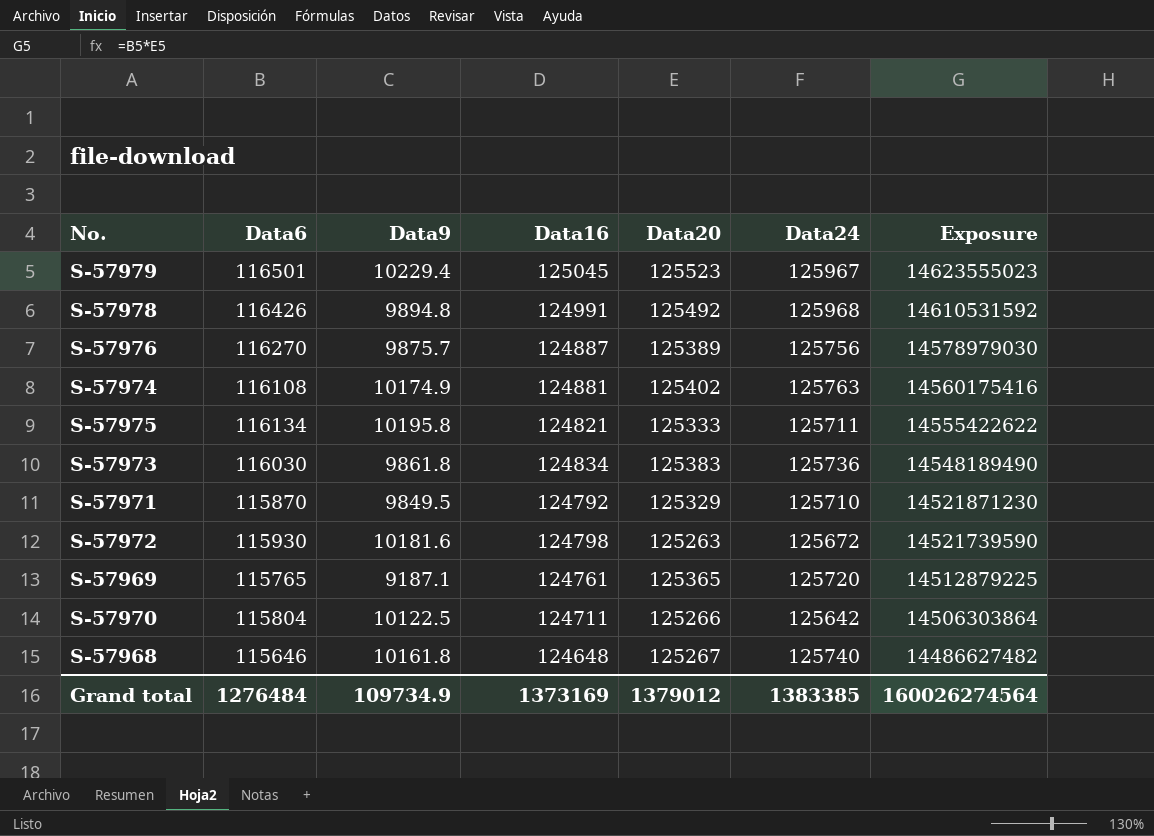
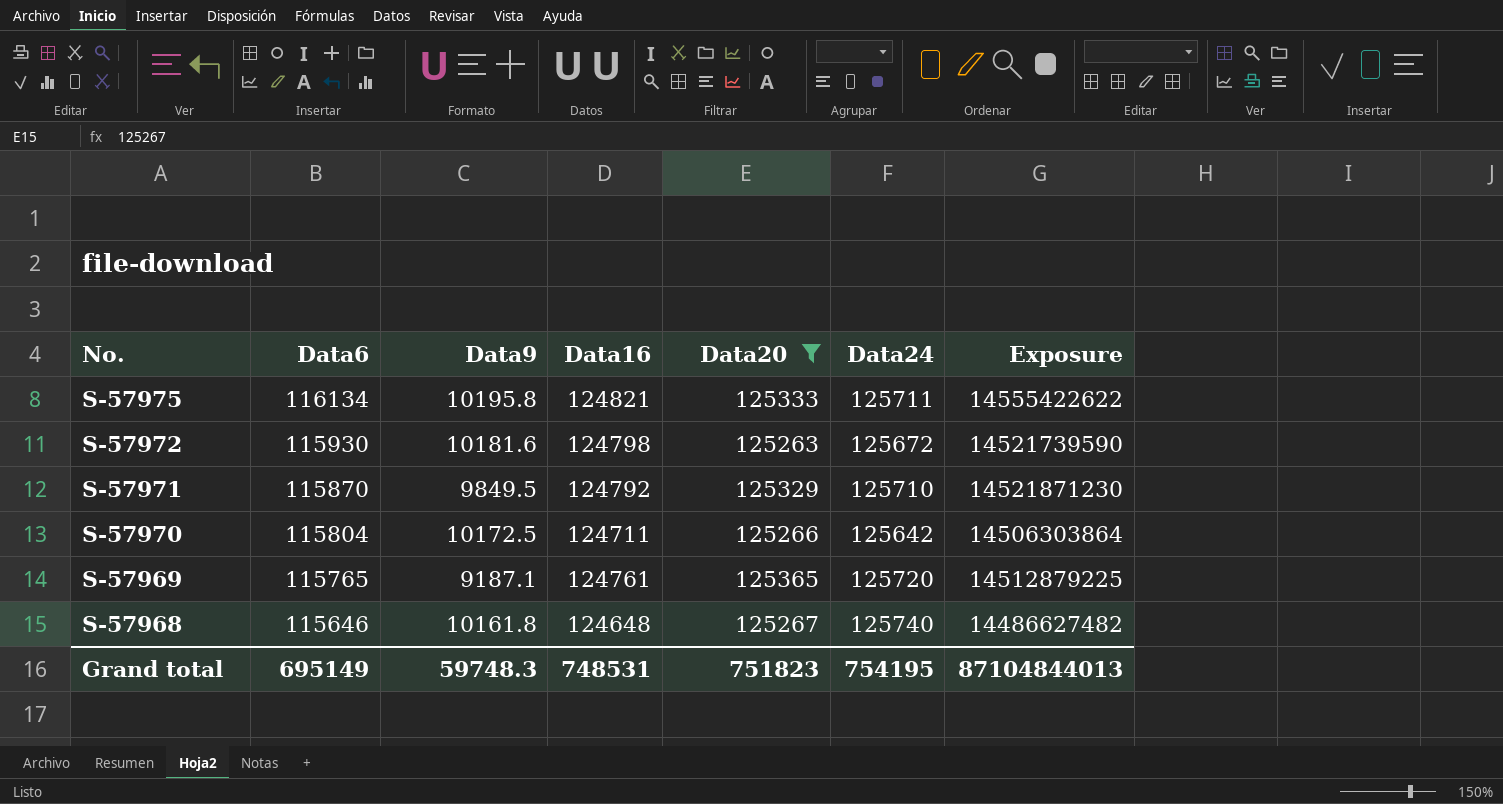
filter: none -> Data20 <= 125365
row order: Exposure descending -> No. descending
S-57970 | Data9: 10122.5 -> 10172.5
Grand total | Data6: 1276484 -> 695149
Grand total | Data9: 109734.9 -> 59748.3
Grand total | Data16: 1373169 -> 748531
Grand total | Data20: 1379012 -> 751823
Grand total | Data24: 1383385 -> 754195
Grand total | Exposure: 160026274564 -> 87104844013

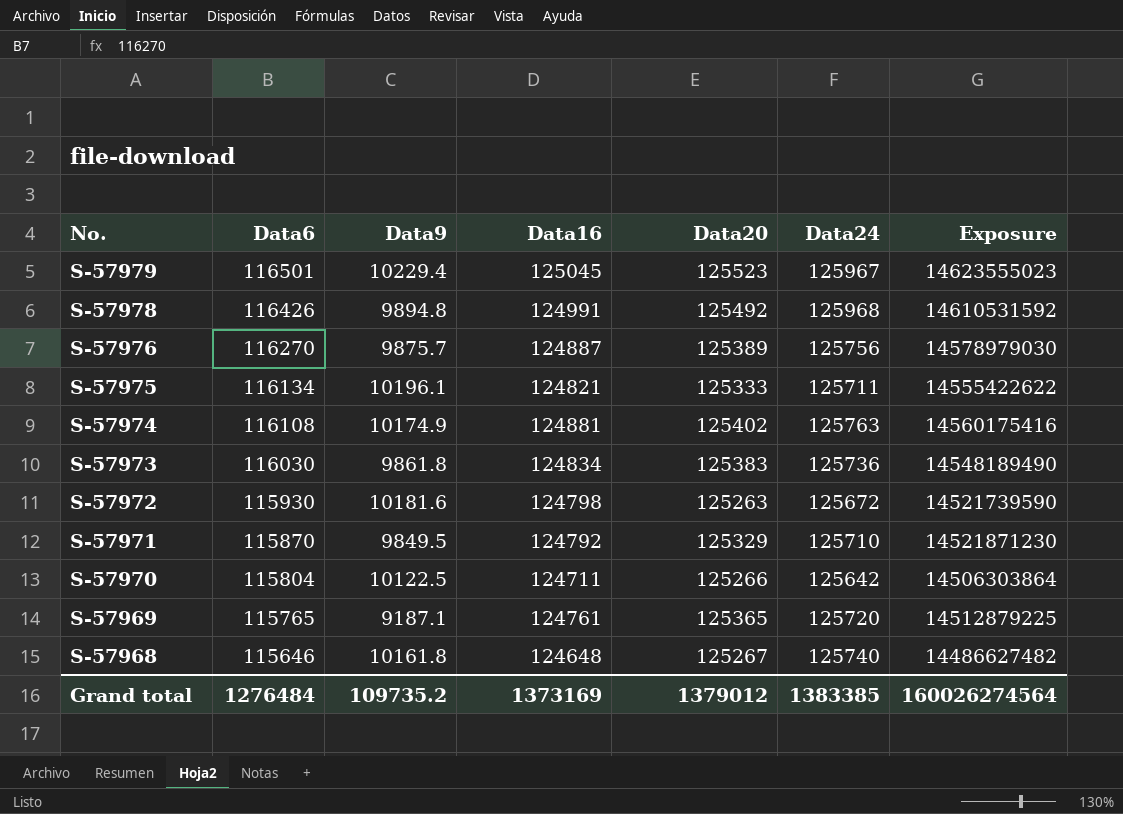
filter: Data20 <= 125365 -> none
S-57975 | Data9: 10195.8 -> 10196.1
S-57970 | Data9: 10172.5 -> 10122.5
Grand total | Data6: 695149 -> 1276484
Grand total | Data9: 59748.3 -> 109735.2
Grand total | Data16: 748531 -> 1373169
Grand total | Data20: 751823 -> 1379012
Grand total | Data24: 754195 -> 1383385
Grand total | Exposure: 87104844013 -> 160026274564

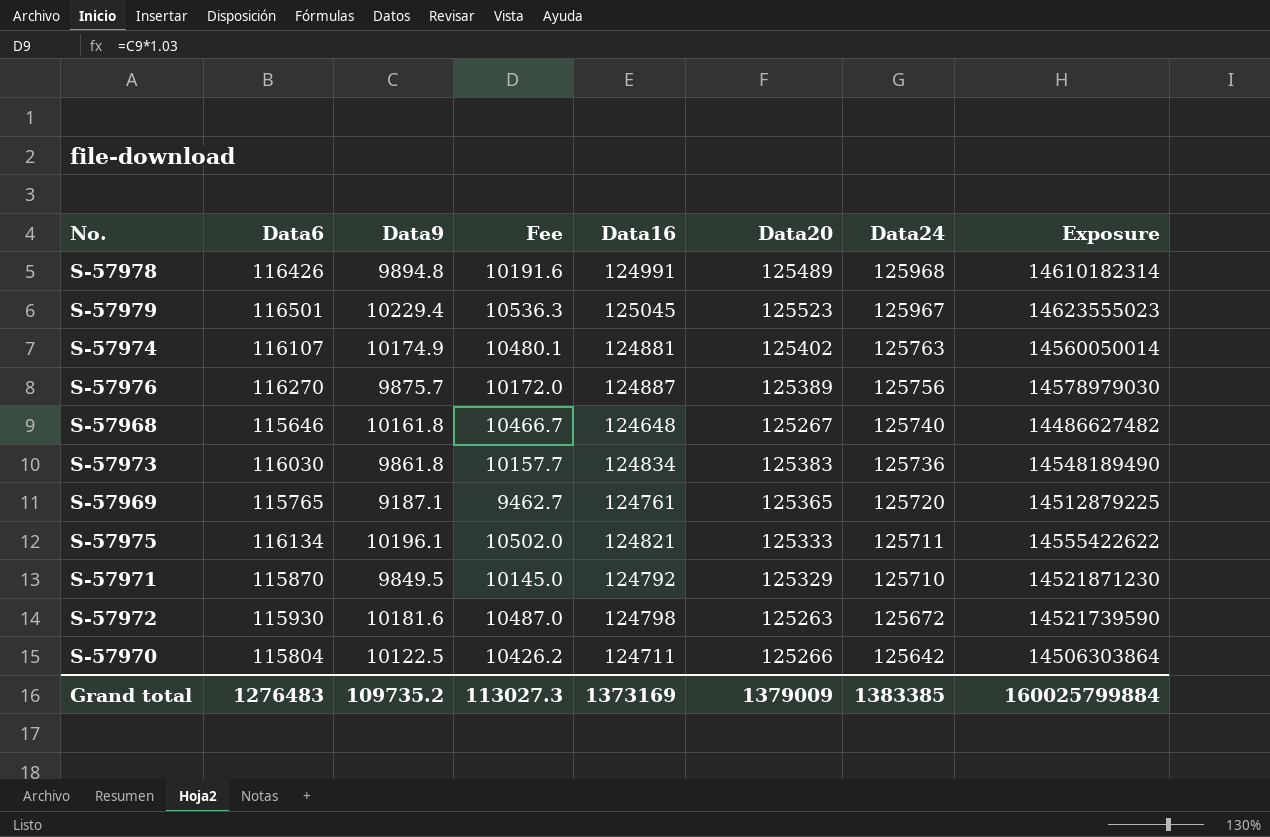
row order: No. descending -> Data24 descending
column Fee | formula: none -> [Data9] * 1.03
S-57978 | Data20: 125492 -> 125489
S-57978 | Exposure: 14610531592 -> 14610182314
S-57974 | Data6: 116108 -> 116107
S-57974 | Exposure: 14560175416 -> 14560050014
Grand total | Data6: 1276484 -> 1276483
Grand total | Data20: 1379012 -> 1379009
Grand total | Exposure: 160026274564 -> 160025799884

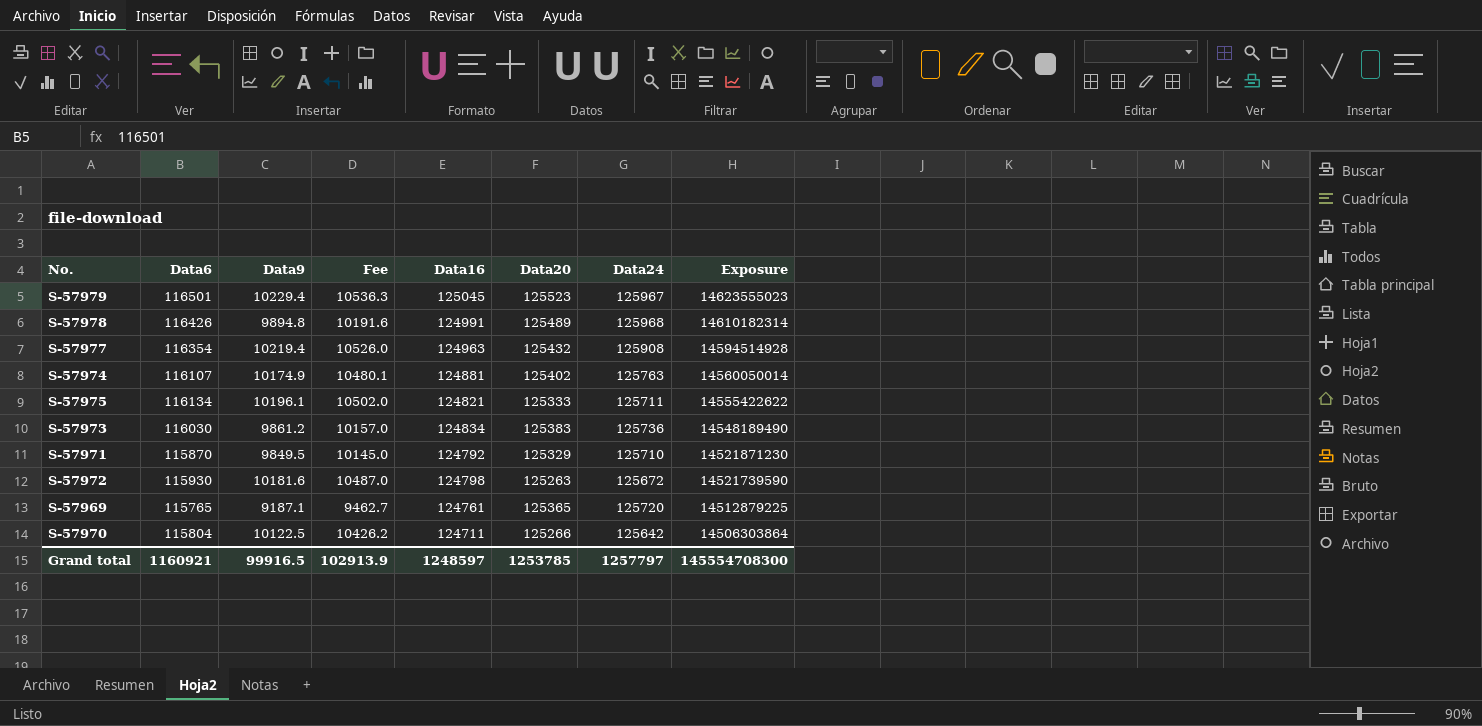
row order: Data24 descending -> Exposure descending
row S-57976: 116270 | 9875.7 | 10172.0 | 124887 | 125389 | 125756 | 14578979030 -> none
row S-57968: 115646 | 10161.8 | 10466.7 | 124648 | 125267 | 125740 | 14486627482 -> none
row S-57977: none -> 116354 | 10219.4 | 10526.0 | 124963 | 125432 | 125908 | 14594514928
S-57973 | Data9: 9861.8 -> 9861.2
S-57973 | Fee: 10157.7 -> 10157.0
Grand total | Data6: 1276483 -> 1160921
Grand total | Data9: 109735.2 -> 99916.5
Grand total | Fee: 113027.3 -> 102913.9
Grand total | Data16: 1373169 -> 1248597
Grand total | Data20: 1379009 -> 1253785
Grand total | Data24: 1383385 -> 1257797
Grand total | Exposure: 160025799884 -> 145554708300

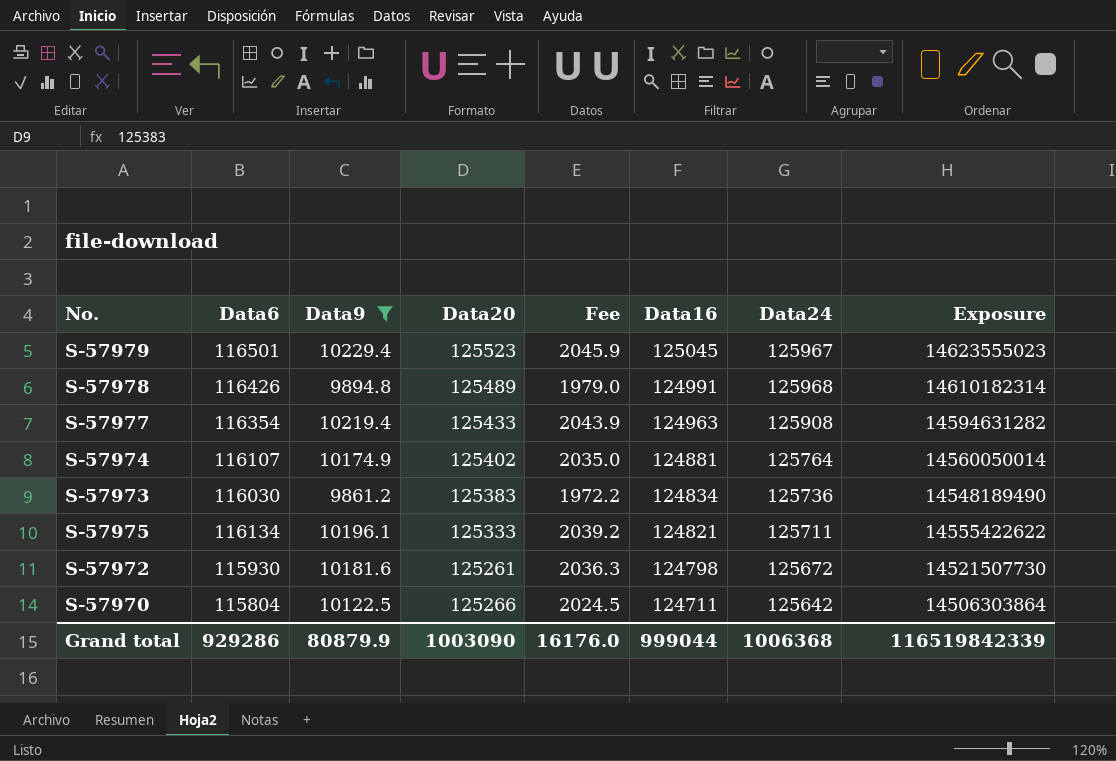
filter: none -> Data9 >= 9861.2
row order: Exposure descending -> Data16 descending
column Data20 | position: 6 -> 4
column Fee | formula: [Data9] * 1.03 -> [Data9] * 0.2
S-57977 | Data20: 125432 -> 125433
S-57977 | Exposure: 14594514928 -> 14594631282
S-57974 | Data24: 125763 -> 125764
S-57972 | Data20: 125263 -> 125261
S-57972 | Exposure: 14521739590 -> 14521507730
Grand total | Data6: 1160921 -> 929286
Grand total | Data9: 99916.5 -> 80879.9
Grand total | Data20: 1253785 -> 1003090
Grand total | Fee: 102913.9 -> 16176.0
Grand total | Data16: 1248597 -> 999044
Grand total | Data24: 1257797 -> 1006368
Grand total | Exposure: 145554708300 -> 116519842339

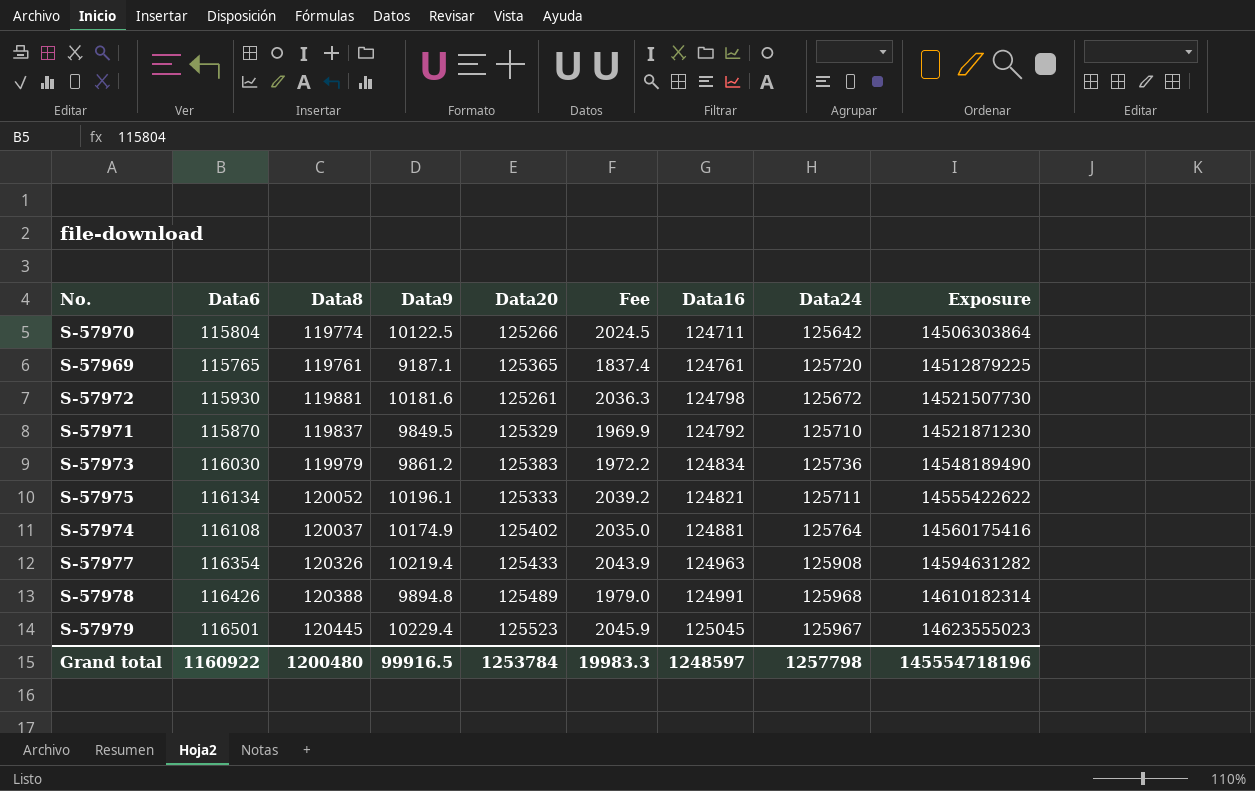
filter: Data9 >= 9861.2 -> none
row order: Data16 descending -> Exposure ascending
column Data8 | position: none -> 3
S-57974 | Data6: 116107 -> 116108
S-57974 | Exposure: 14560050014 -> 14560175416
Grand total | Data6: 929286 -> 1160922
Grand total | Data9: 80879.9 -> 99916.5
Grand total | Data20: 1003090 -> 1253784
Grand total | Fee: 16176.0 -> 19983.3
Grand total | Data16: 999044 -> 1248597
Grand total | Data24: 1006368 -> 1257798
Grand total | Exposure: 116519842339 -> 145554718196

